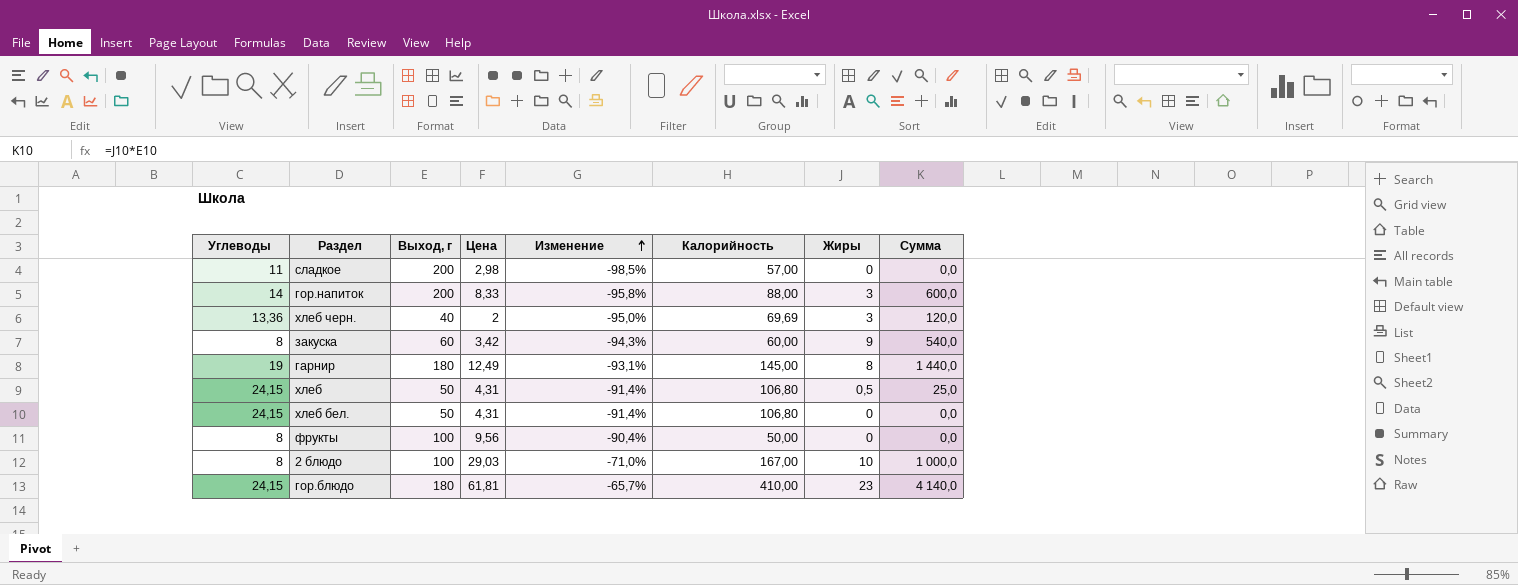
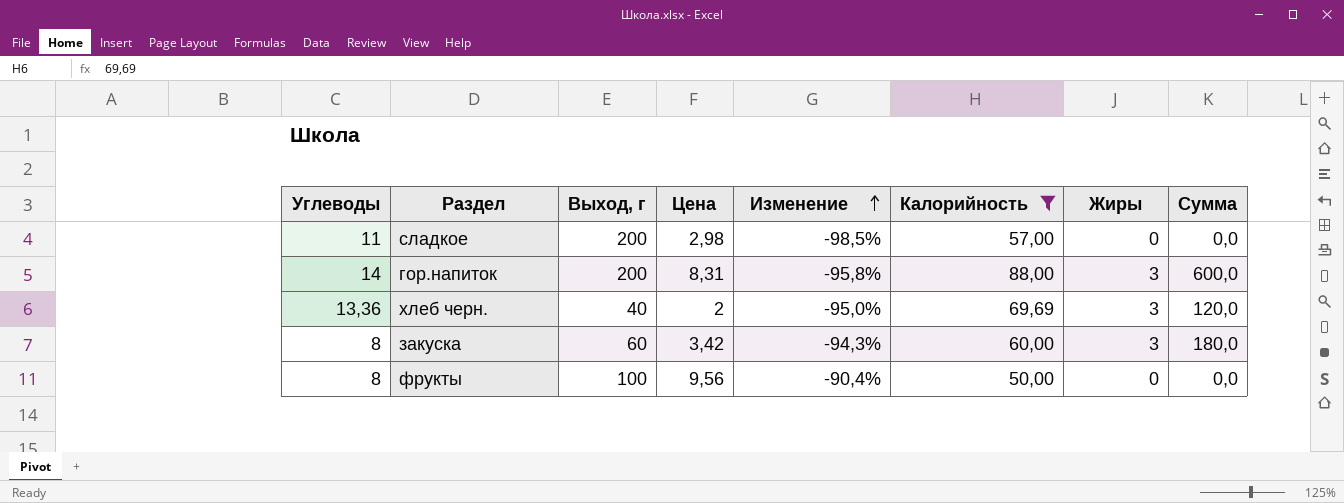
filter: none -> Калорийность <= 88,00
гор.напиток | Цена: 8,33 -> 8,31
закуска | Жиры: 9 -> 3
закуска | Сумма: 540,0 -> 180,0

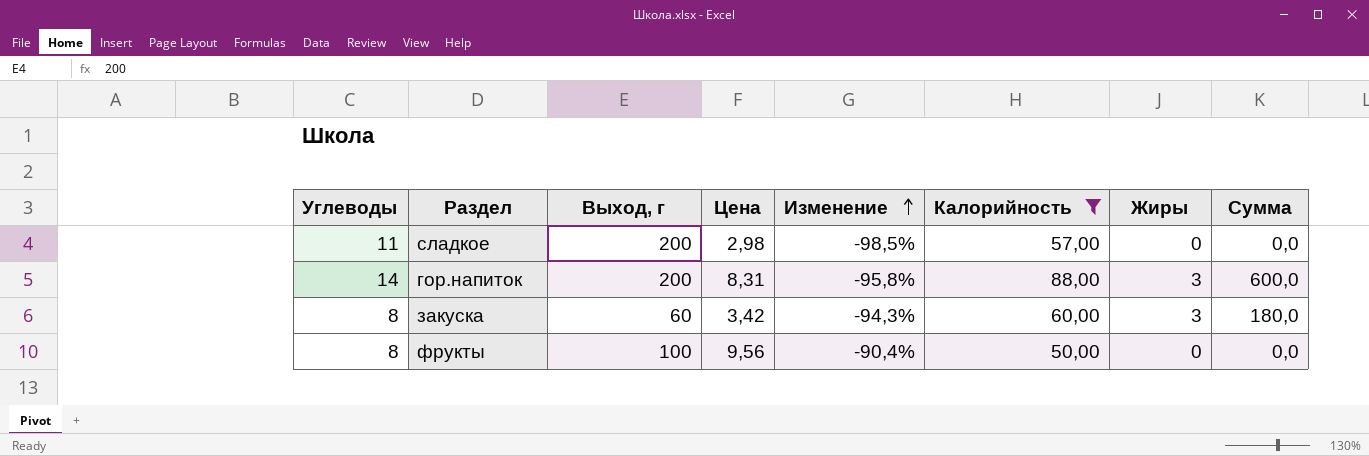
row хлеб черн.: 13,36 | 40 | 2 | -95,0% | 69,69 | 3 | 120,0 -> none

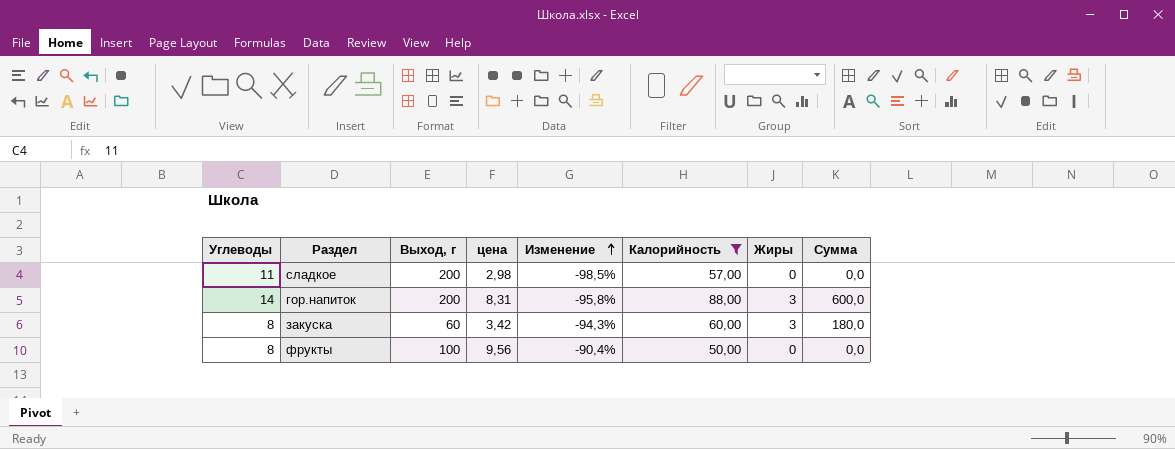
column name: Цена -> цена

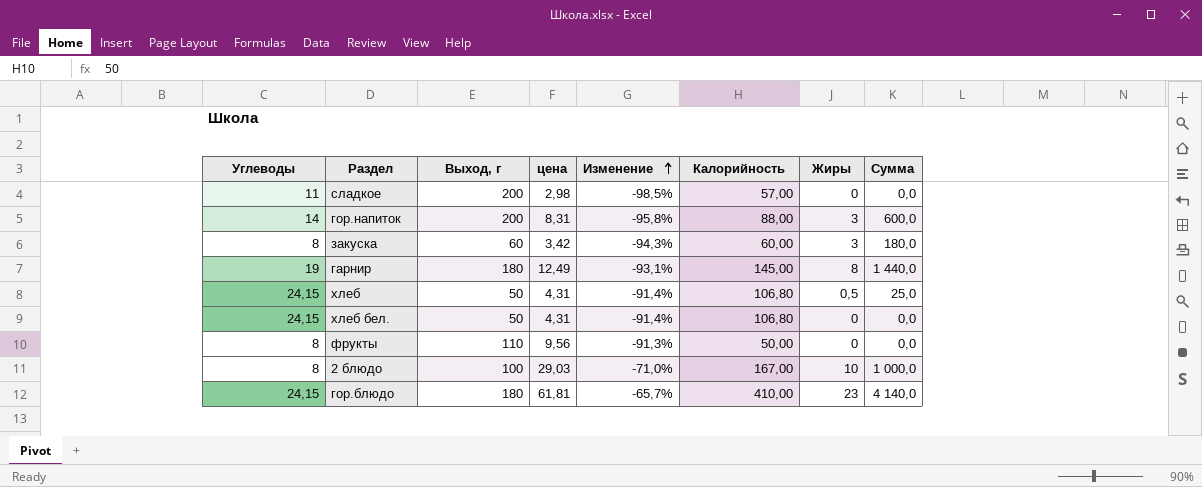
filter: Калорийность <= 88,00 -> none
фрукты | Выход, г: 100 -> 110
фрукты | Изменение: -90,4% -> -91,3%

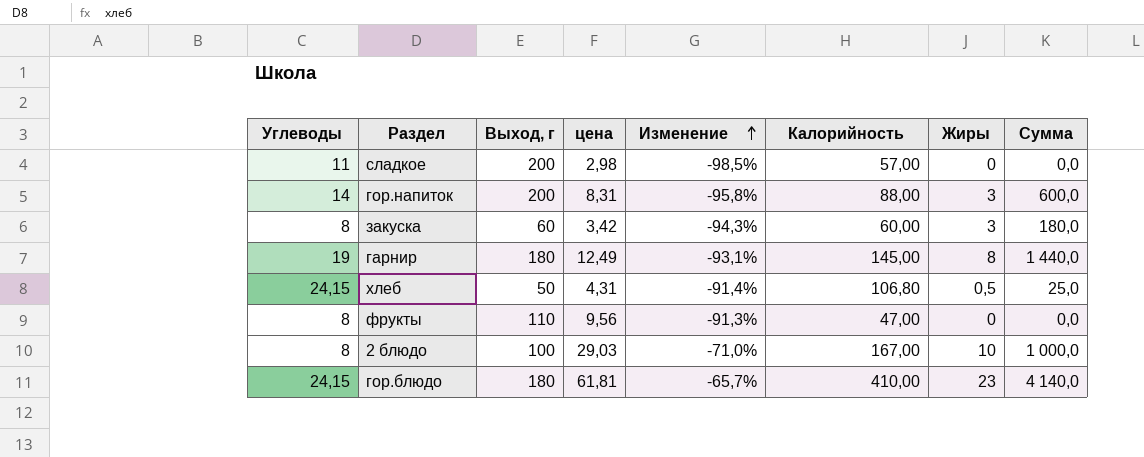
row хлеб бел.: 24,15 | 50 | 4,31 | -91,4% | 106,80 | 0 | 0,0 -> none
фрукты | Калорийность: 50,00 -> 47,00

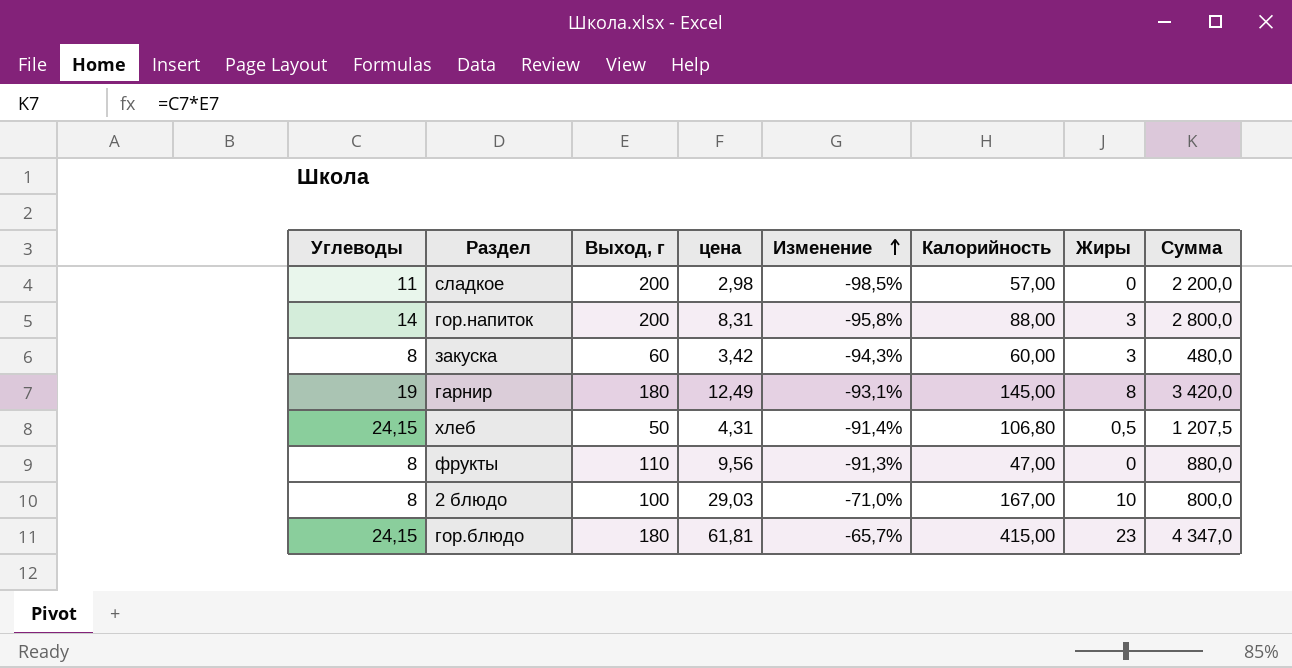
column Сумма | formula: [Выход, г] * [Жиры] -> [Углеводы] * [Выход, г]
гор.блюдо | Калорийность: 410,00 -> 415,00

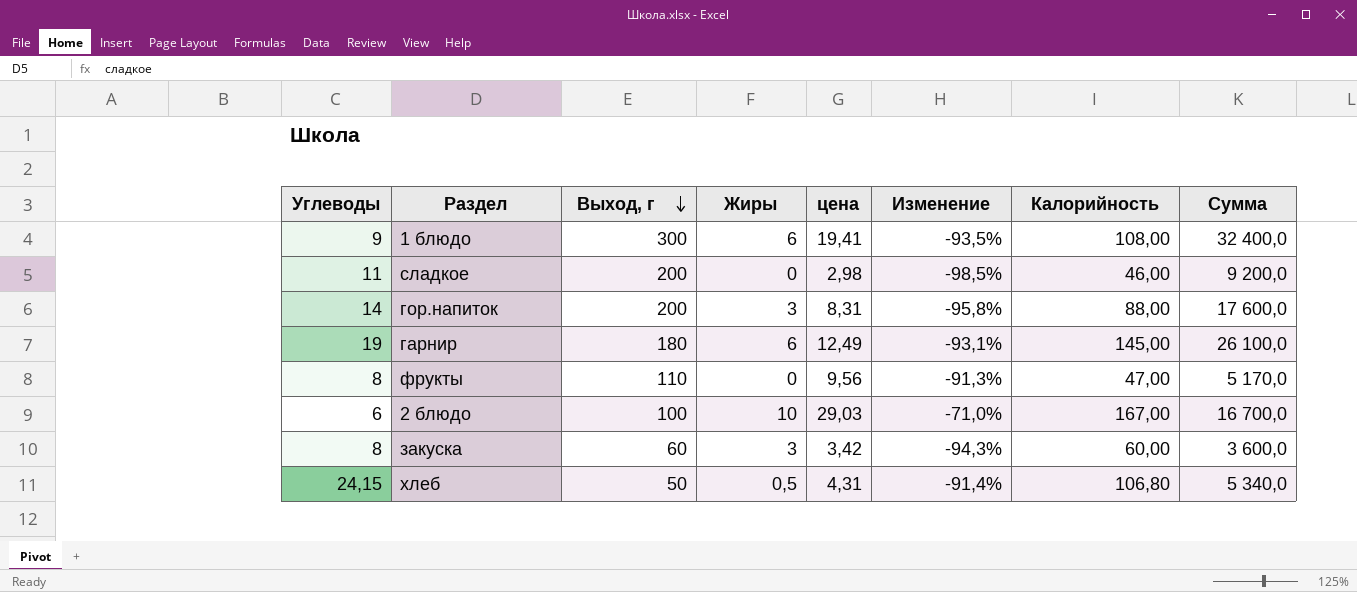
row order: Изменение ascending -> Выход, г descending
column Жиры | position: 7 -> 4
column Сумма | formula: [Углеводы] * [Выход, г] -> [Выход, г] * [Калорийность]
row гор.блюдо: 24,15 | 180 | 61,81 | -65,7% | 415,00 | 23 | 4 347,0 -> none
row 1 блюдо: none -> 9 | 300 | 6 | 19,41 | -93,5% | 108,00 | 32 400,0
сладкое | Калорийность: 57,00 -> 46,00
гарнир | Жиры: 8 -> 6
2 блюдо | Углеводы: 8 -> 6

